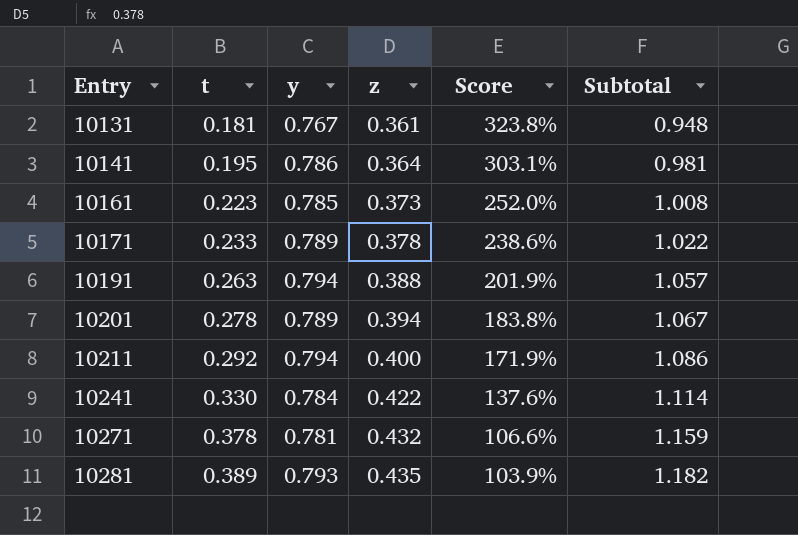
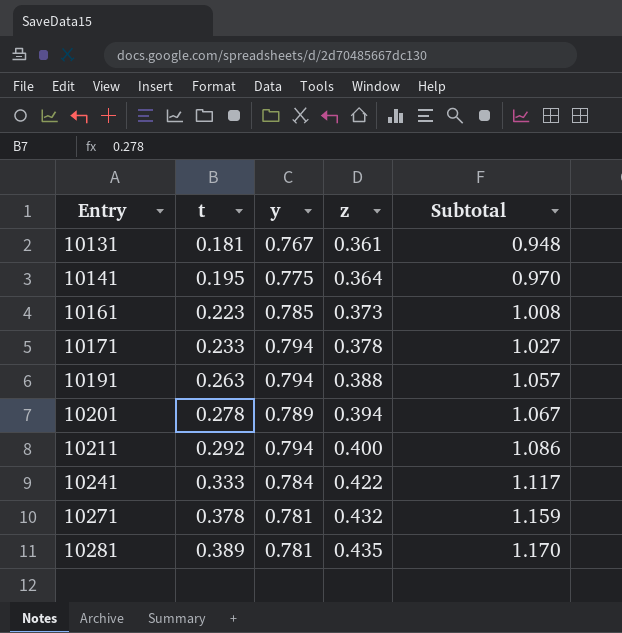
column Score | formula: ([y] - [t]) / [t] -> none
10141 | y: 0.786 -> 0.775
10141 | Subtotal: 0.981 -> 0.970
10171 | y: 0.789 -> 0.794
10171 | Subtotal: 1.022 -> 1.027
10241 | t: 0.330 -> 0.333
10241 | Subtotal: 1.114 -> 1.117
10281 | y: 0.793 -> 0.781
10281 | Subtotal: 1.182 -> 1.170

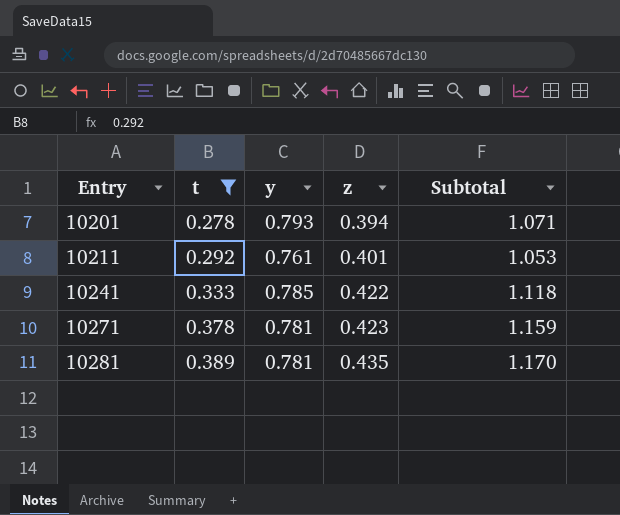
filter: none -> t >= 0.278
10201 | y: 0.789 -> 0.793
10201 | Subtotal: 1.067 -> 1.071
10211 | y: 0.794 -> 0.761
10211 | z: 0.400 -> 0.401
10211 | Subtotal: 1.086 -> 1.053
10241 | y: 0.784 -> 0.785
10241 | Subtotal: 1.117 -> 1.118
10271 | z: 0.432 -> 0.423

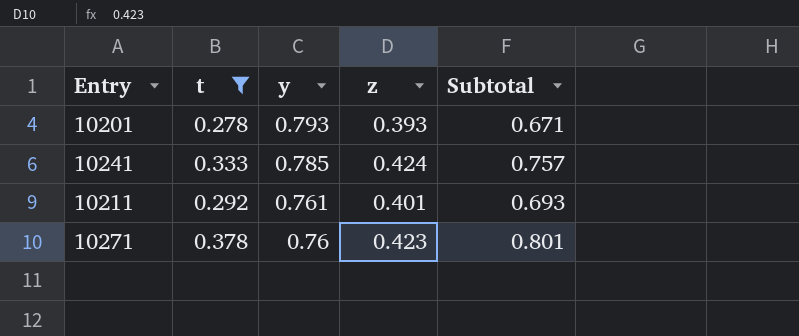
row order: Entry ascending -> y descending
column Subtotal | formula: [t] + [y] -> [t] + [z]
row 10281: 0.389 | 0.781 | 0.435 | 1.170 -> none
10201 | z: 0.394 -> 0.393
10241 | z: 0.422 -> 0.424
10271 | y: 0.781 -> 0.76

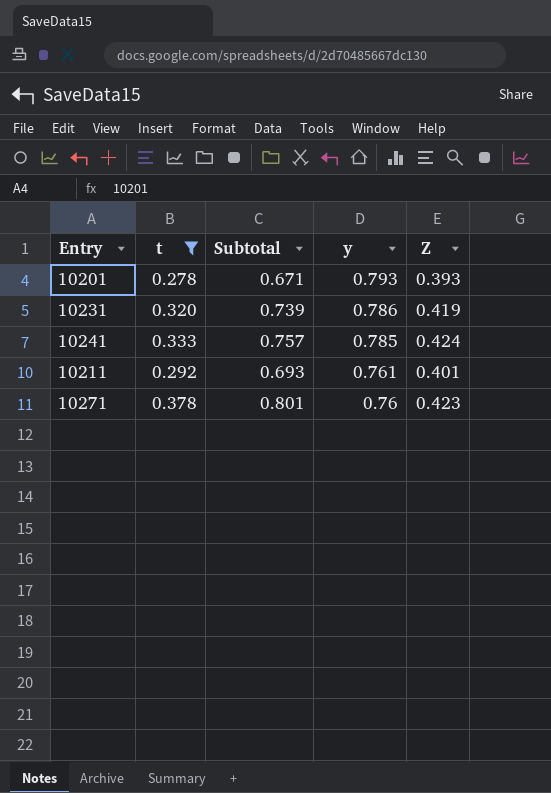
column Subtotal | position: 5 -> 3
column name: z -> Z
row 10231: none -> 0.320 | 0.739 | 0.786 | 0.419

